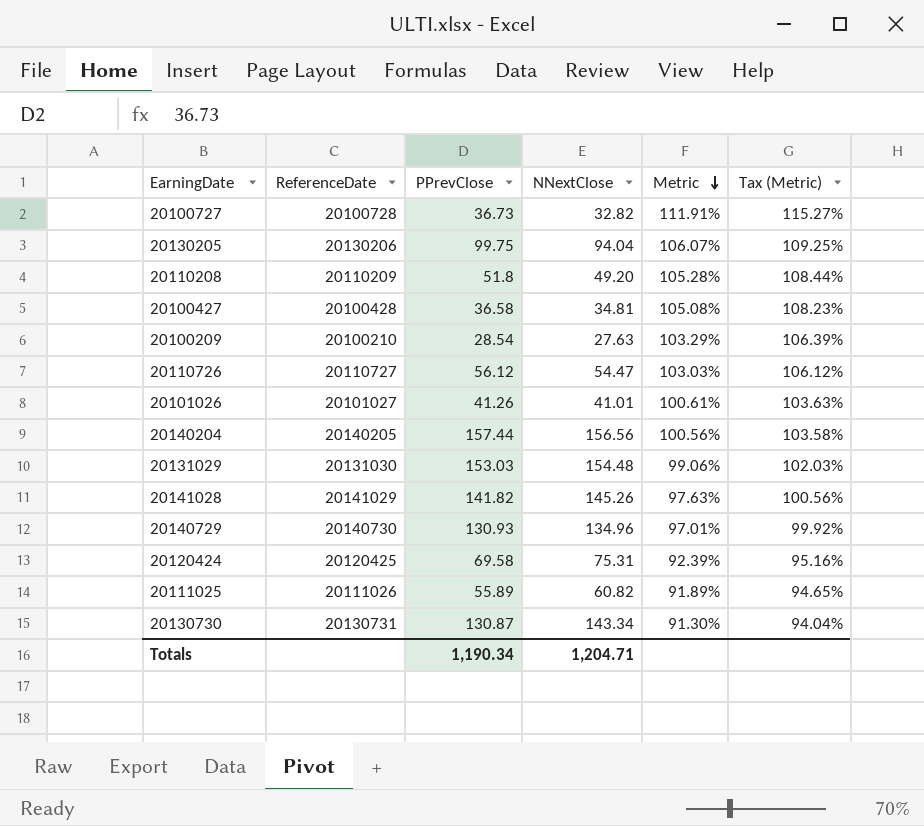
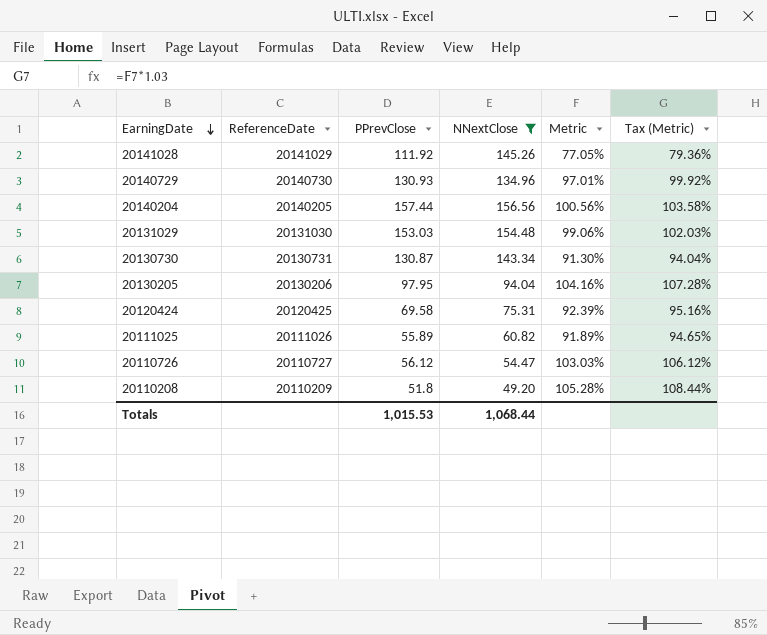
filter: none -> NNextClose >= 49.20
row order: Metric descending -> EarningDate descending
20141028 | PPrevClose: 141.82 -> 111.92
20141028 | Metric: 97.63% -> 77.05%
20141028 | Tax (Metric): 100.56% -> 79.36%
20130205 | PPrevClose: 99.75 -> 97.95
20130205 | Metric: 106.07% -> 104.16%
20130205 | Tax (Metric): 109.25% -> 107.28%
Totals | PPrevClose: 1,190.34 -> 1,015.53
Totals | NNextClose: 1,204.71 -> 1,068.44

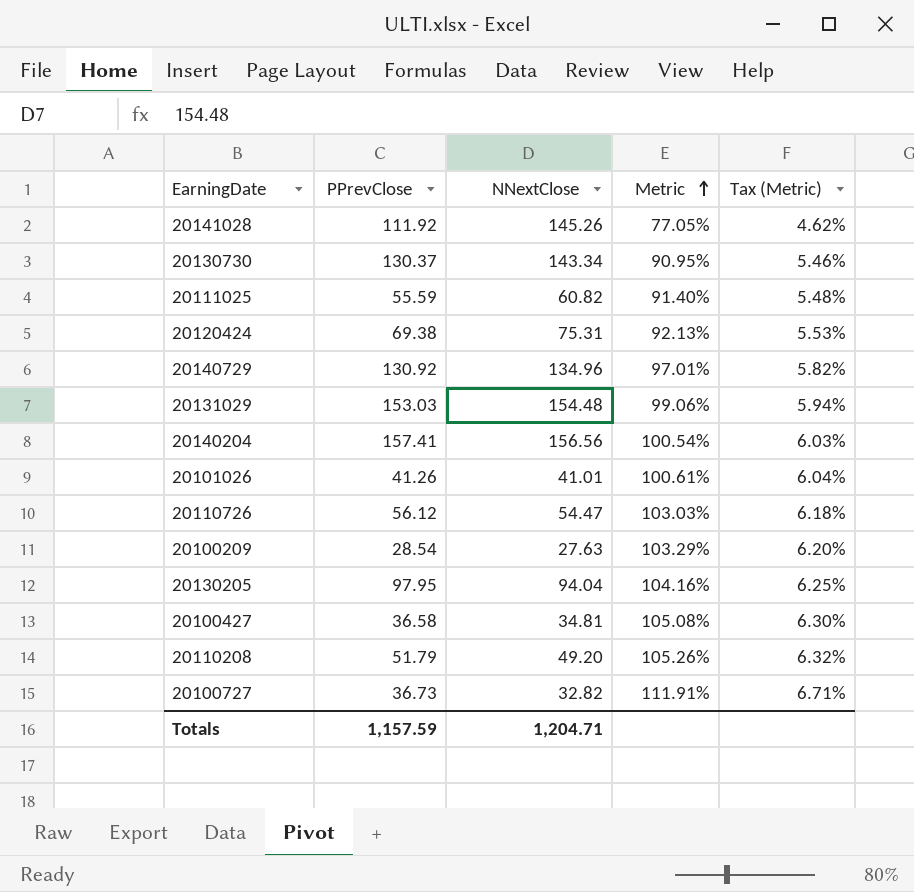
filter: NNextClose >= 49.20 -> none
row order: EarningDate descending -> Metric ascending
column ReferenceDate | position: 2 -> none
column Tax (Metric) | formula: [Metric] * 1.03 -> [Metric] * 0.06
20130730 | PPrevClose: 130.87 -> 130.37
20130730 | Metric: 91.30% -> 90.95%
20111025 | PPrevClose: 55.89 -> 55.59
20111025 | Metric: 91.89% -> 91.40%
20120424 | PPrevClose: 69.58 -> 69.38
20120424 | Metric: 92.39% -> 92.13%
20140729 | PPrevClose: 130.93 -> 130.92
20140204 | PPrevClose: 157.44 -> 157.41
20140204 | Metric: 100.56% -> 100.54%
20110208 | PPrevClose: 51.8 -> 51.79
20110208 | Metric: 105.28% -> 105.26%
Totals | PPrevClose: 1,015.53 -> 1,157.59
Totals | NNextClose: 1,068.44 -> 1,204.71

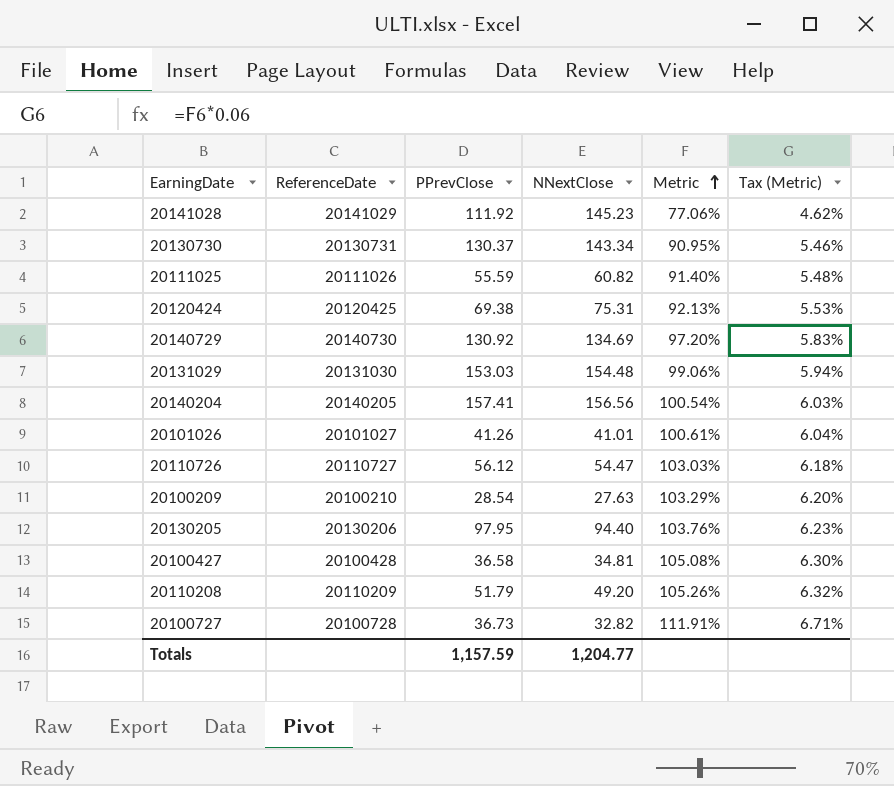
column ReferenceDate | position: none -> 2
20141028 | NNextClose: 145.26 -> 145.23
20141028 | Metric: 77.05% -> 77.06%
20140729 | NNextClose: 134.96 -> 134.69
20140729 | Metric: 97.01% -> 97.20%
20140729 | Tax (Metric): 5.82% -> 5.83%
20130205 | NNextClose: 94.04 -> 94.40
20130205 | Metric: 104.16% -> 103.76%
20130205 | Tax (Metric): 6.25% -> 6.23%
Totals | NNextClose: 1,204.71 -> 1,204.77

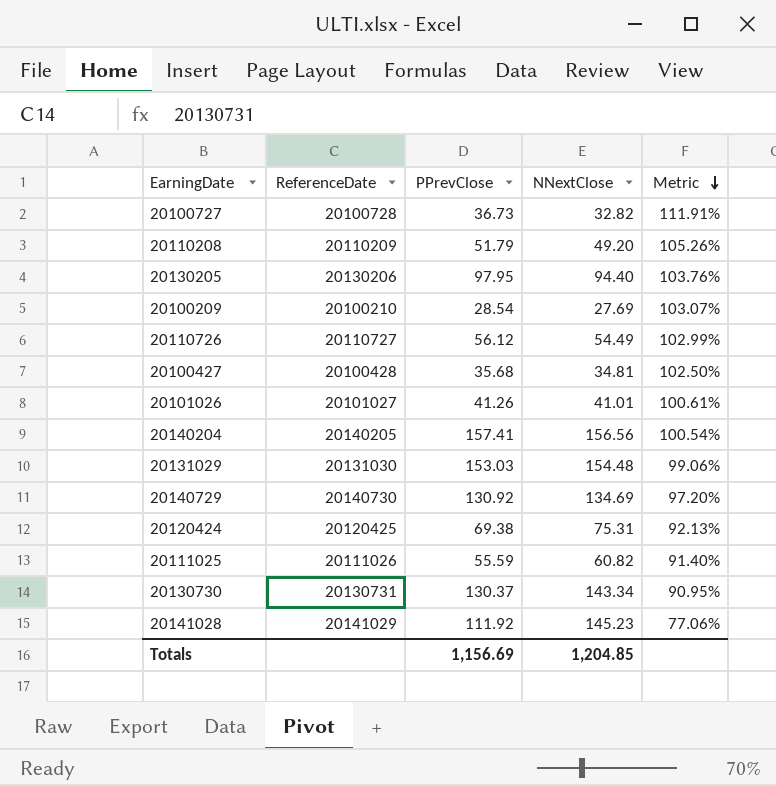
row order: Metric ascending -> Metric descending
column Tax (Metric) | formula: [Metric] * 0.06 -> none
20100209 | NNextClose: 27.63 -> 27.69
20100209 | Metric: 103.29% -> 103.07%
20110726 | NNextClose: 54.47 -> 54.49
20110726 | Metric: 103.03% -> 102.99%
20100427 | PPrevClose: 36.58 -> 35.68
20100427 | Metric: 105.08% -> 102.50%
Totals | PPrevClose: 1,157.59 -> 1,156.69
Totals | NNextClose: 1,204.77 -> 1,204.85

